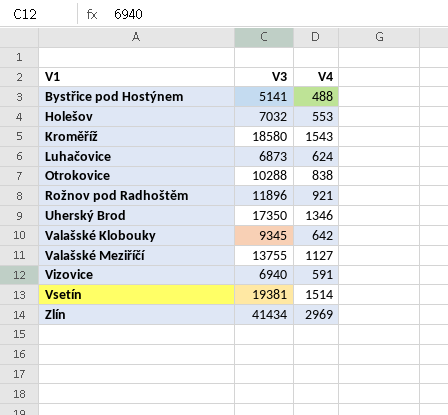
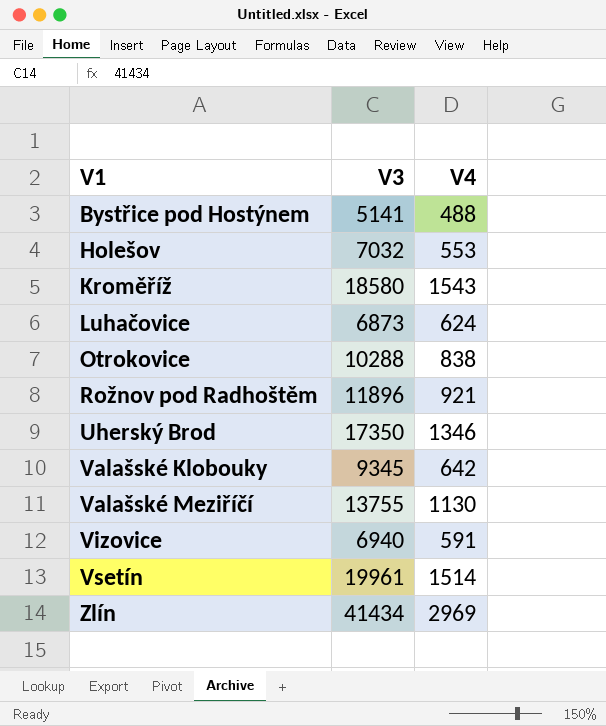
Valašské Meziříčí | V4: 1127 -> 1130
Vsetín | V3: 19381 -> 19961

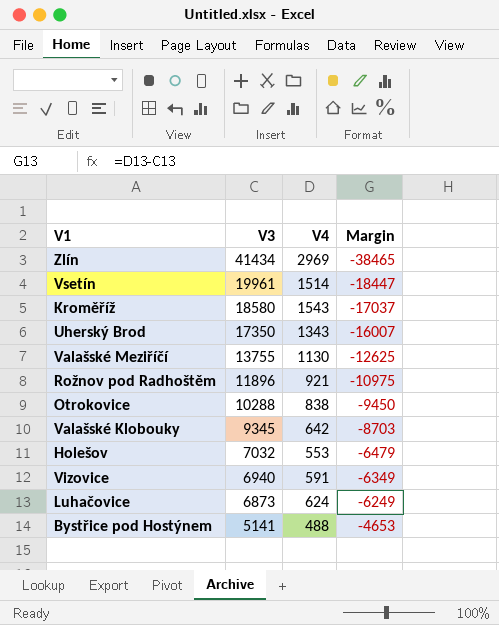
row order: V1 ascending -> V3 descending
column Margin | formula: none -> [V4] - [V3]
Uherský Brod | V4: 1346 -> 1343

